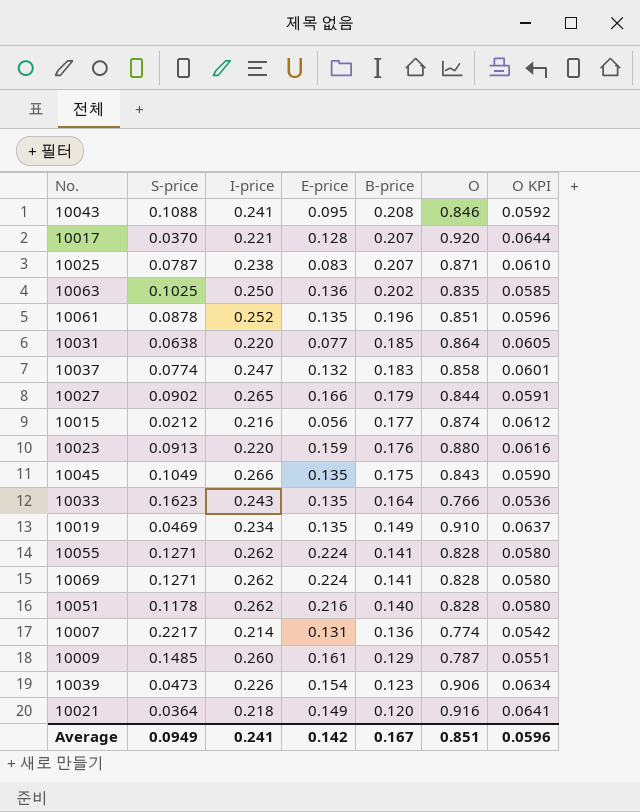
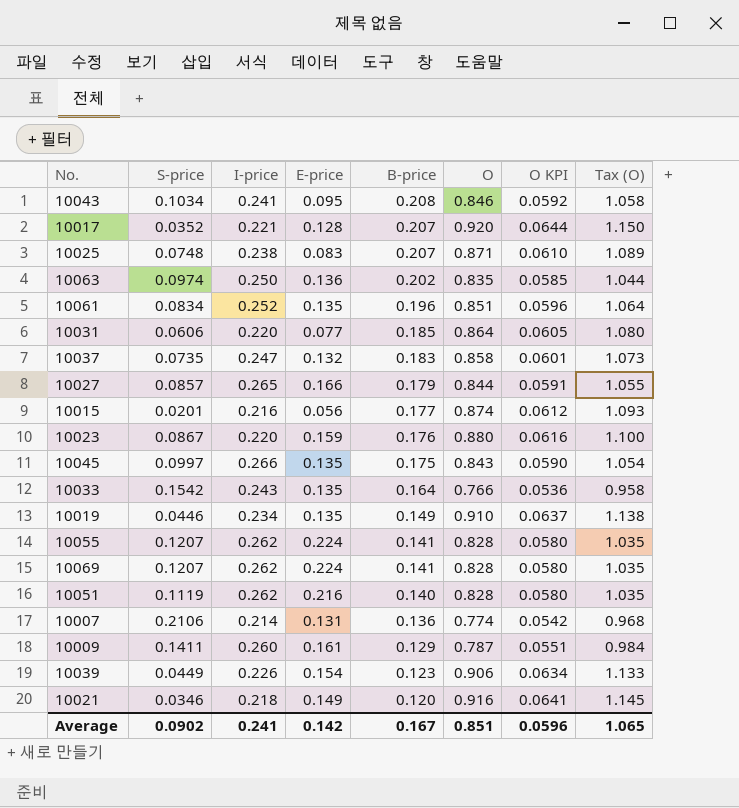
column Tax (O) | formula: none -> [O] * 1.25
10043 | S-price: 0.1088 -> 0.1034
10017 | S-price: 0.0370 -> 0.0352
10025 | S-price: 0.0787 -> 0.0748
10063 | S-price: 0.1025 -> 0.0974
10061 | S-price: 0.0878 -> 0.0834
10031 | S-price: 0.0638 -> 0.0606
10037 | S-price: 0.0774 -> 0.0735
10027 | S-price: 0.0902 -> 0.0857
10015 | S-price: 0.0212 -> 0.0201
10023 | S-price: 0.0913 -> 0.0867
10045 | S-price: 0.1049 -> 0.0997
10033 | S-price: 0.1623 -> 0.1542
10019 | S-price: 0.0469 -> 0.0446
10055 | S-price: 0.1271 -> 0.1207
10069 | S-price: 0.1271 -> 0.1207
10051 | S-price: 0.1178 -> 0.1119
10007 | S-price: 0.2217 -> 0.2106
10009 | S-price: 0.1485 -> 0.1411
10039 | S-price: 0.0473 -> 0.0449
10021 | S-price: 0.0364 -> 0.0346
Average | S-price: 0.0949 -> 0.0902

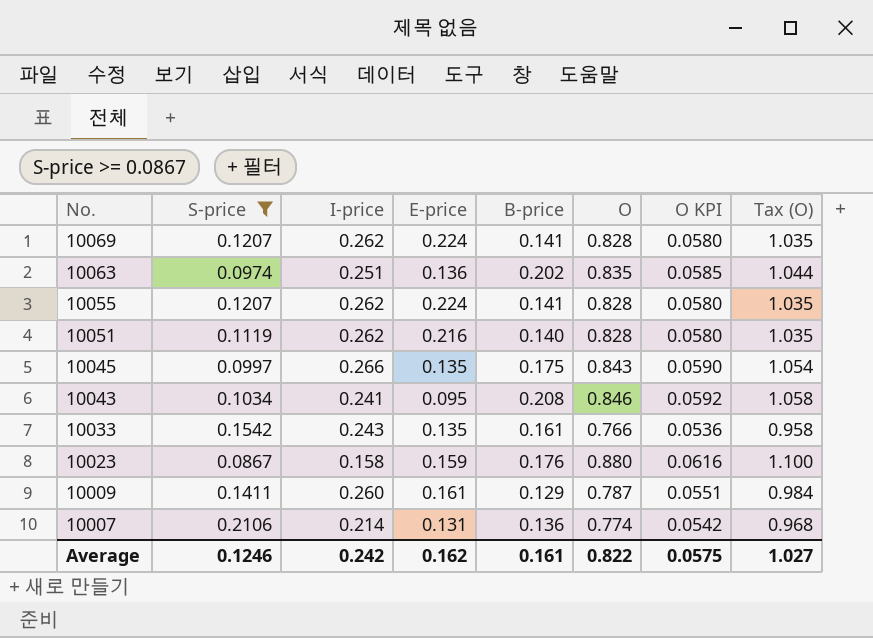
filter: none -> S-price >= 0.0867
row order: B-price descending -> No. descending
10063 | I-price: 0.250 -> 0.251
10033 | B-price: 0.164 -> 0.161
10023 | I-price: 0.220 -> 0.158
Average | S-price: 0.0902 -> 0.1246
Average | I-price: 0.241 -> 0.242
Average | E-price: 0.142 -> 0.162
Average | B-price: 0.167 -> 0.161
Average | O: 0.851 -> 0.822
Average | O KPI: 0.0596 -> 0.0575
Average | Tax (O): 1.065 -> 1.027

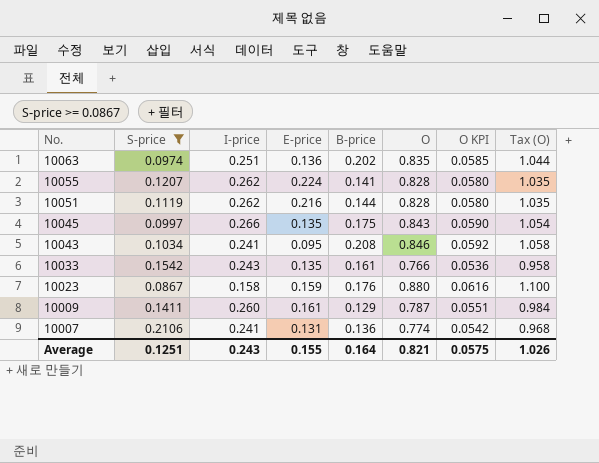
row 10069: 0.1207 | 0.262 | 0.224 | 0.141 | 0.828 | 0.0580 | 1.035 -> none
10051 | B-price: 0.140 -> 0.144
10007 | I-price: 0.214 -> 0.241
Average | S-price: 0.1246 -> 0.1251
Average | I-price: 0.242 -> 0.243
Average | E-price: 0.162 -> 0.155
Average | B-price: 0.161 -> 0.164
Average | O: 0.822 -> 0.821
Average | Tax (O): 1.027 -> 1.026

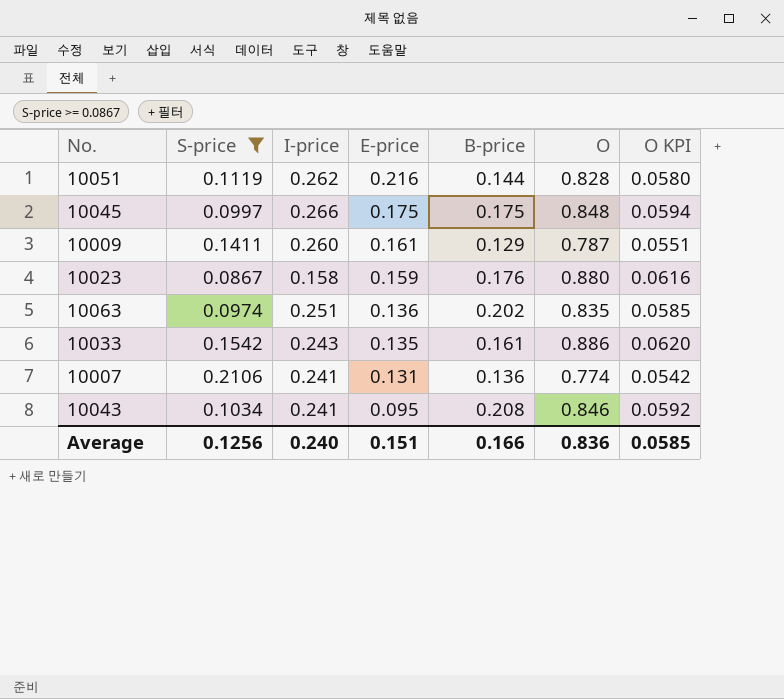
row order: No. descending -> E-price descending
column Tax (O) | formula: [O] * 1.25 -> none
row 10055: 0.1207 | 0.262 | 0.224 | 0.141 | 0.828 | 0.0580 | 1.035 -> none
10045 | E-price: 0.135 -> 0.175
10045 | O: 0.843 -> 0.848
10045 | O KPI: 0.0590 -> 0.0594
10033 | O: 0.766 -> 0.886
10033 | O KPI: 0.0536 -> 0.0620
Average | S-price: 0.1251 -> 0.1256
Average | I-price: 0.243 -> 0.240
Average | E-price: 0.155 -> 0.151
Average | B-price: 0.164 -> 0.166
Average | O: 0.821 -> 0.836
Average | O KPI: 0.0575 -> 0.0585

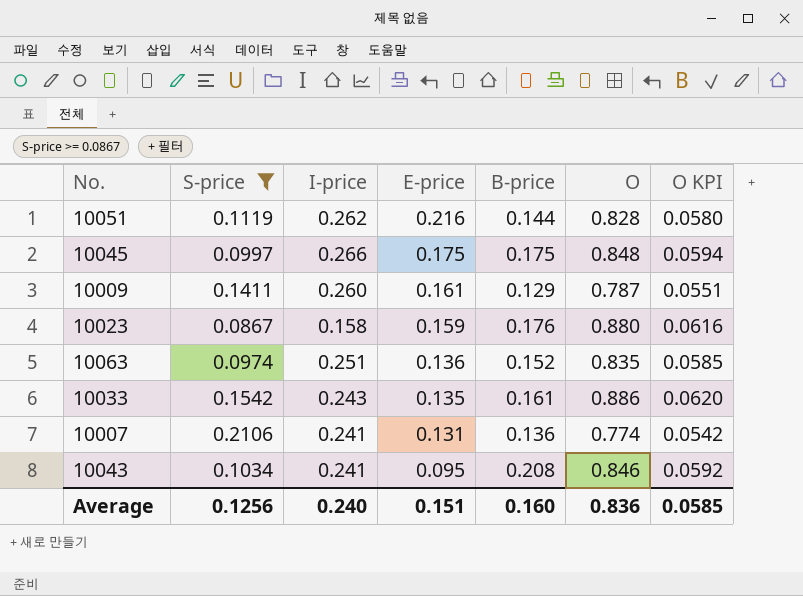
10063 | B-price: 0.202 -> 0.152
Average | B-price: 0.166 -> 0.160

